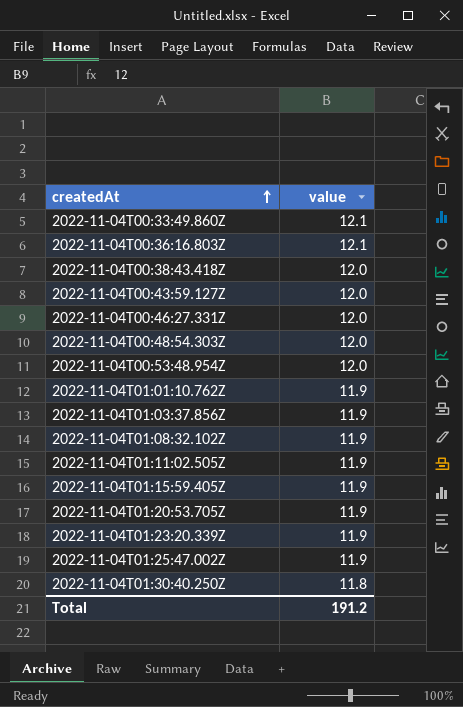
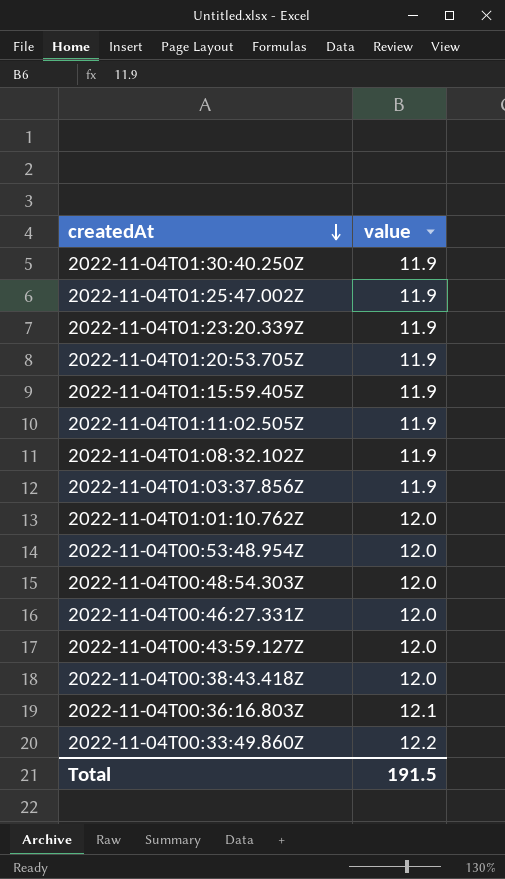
row order: createdAt ascending -> createdAt descending
2022-11-04T01:30:40.250Z | value: 11.8 -> 11.9
2022-11-04T01:01:10.762Z | value: 11.9 -> 12.0
2022-11-04T00:33:49.860Z | value: 12.1 -> 12.2
Total | value: 191.2 -> 191.5

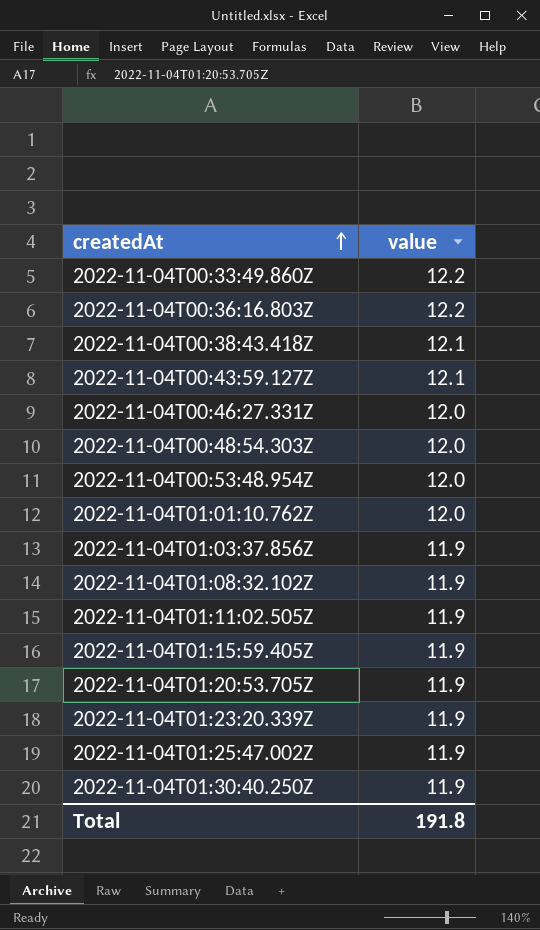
row order: createdAt descending -> createdAt ascending
2022-11-04T00:36:16.803Z | value: 12.1 -> 12.2
2022-11-04T00:38:43.418Z | value: 12.0 -> 12.1
2022-11-04T00:43:59.127Z | value: 12.0 -> 12.1
Total | value: 191.5 -> 191.8

